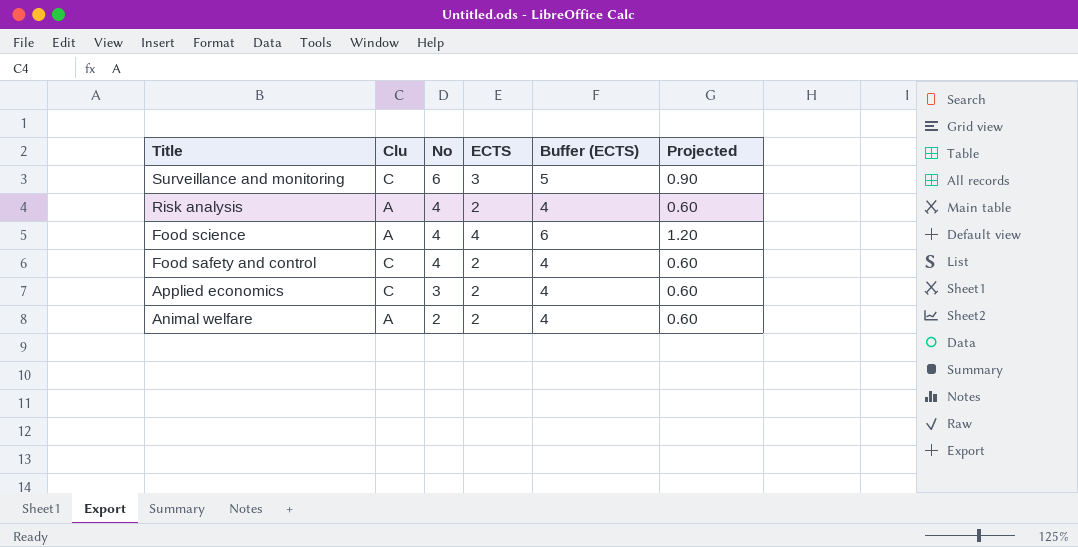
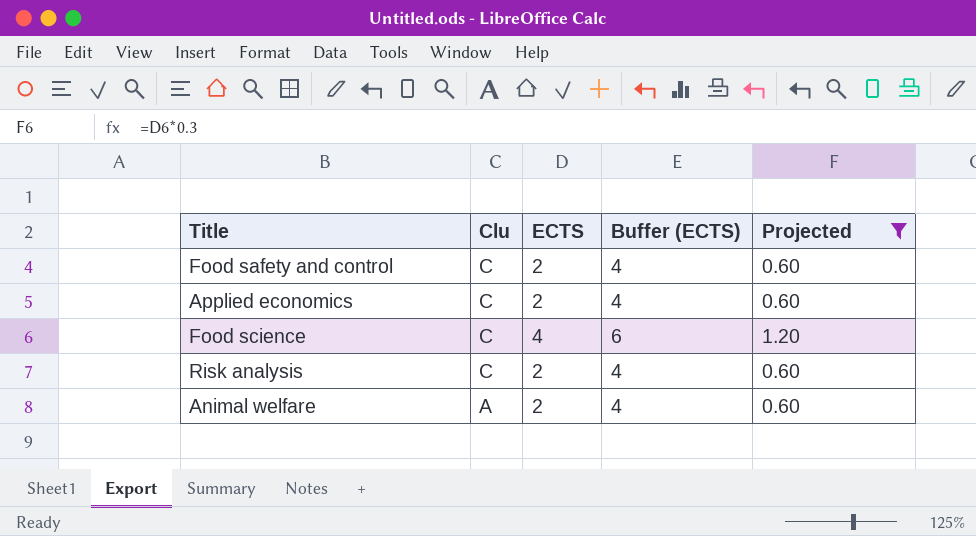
filter: none -> Projected != 0.90
row order: Title descending -> Clu descending
column No | position: 3 -> none
Food science | Clu: A -> C
Risk analysis | Clu: A -> C

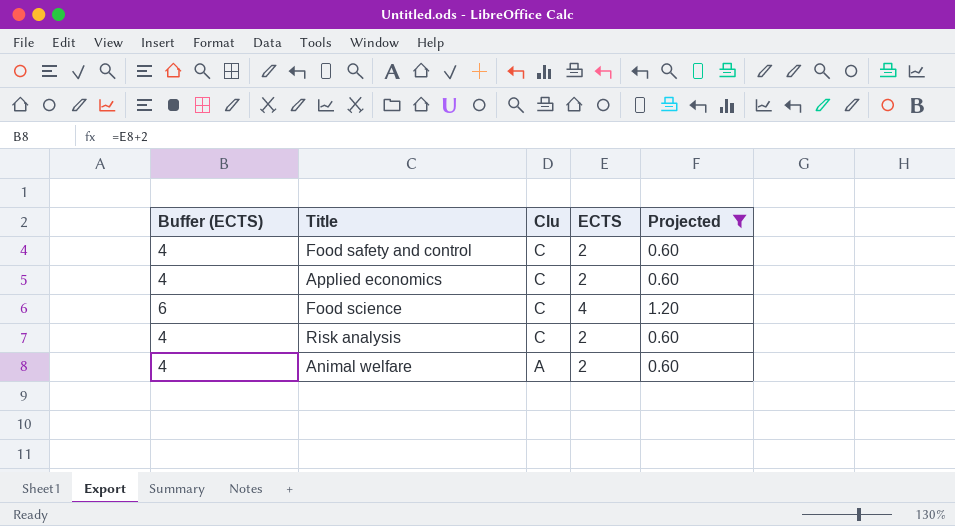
column Buffer (ECTS) | position: 4 -> 1

